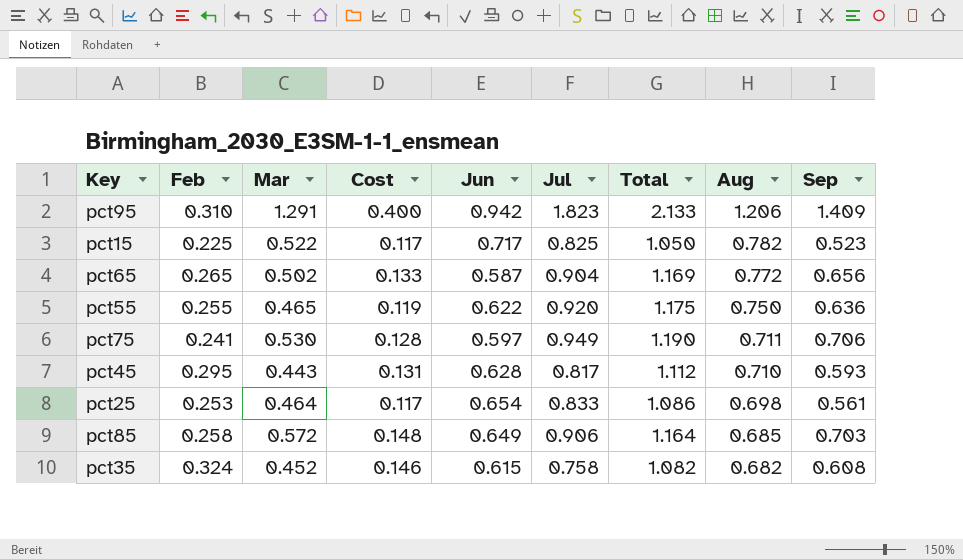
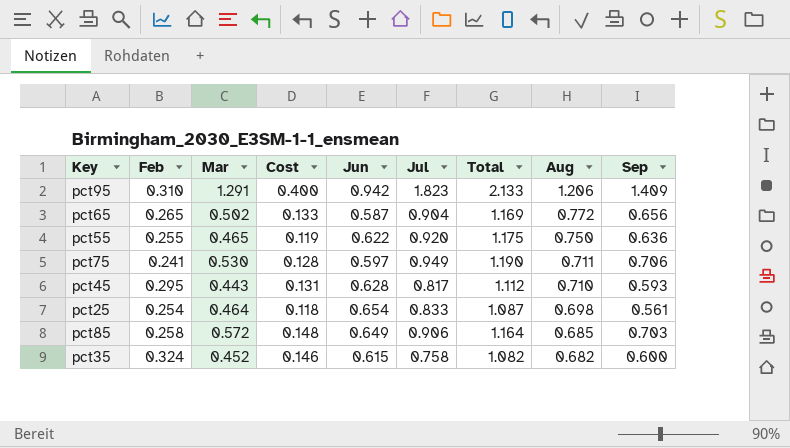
row pct15: 0.225 | 0.522 | 0.117 | 0.717 | 0.825 | 1.050 | 0.782 | 0.523 -> none
pct25 | Feb: 0.253 -> 0.254
pct25 | Cost: 0.117 -> 0.118
pct25 | Total: 1.086 -> 1.087
pct35 | Sep: 0.608 -> 0.600

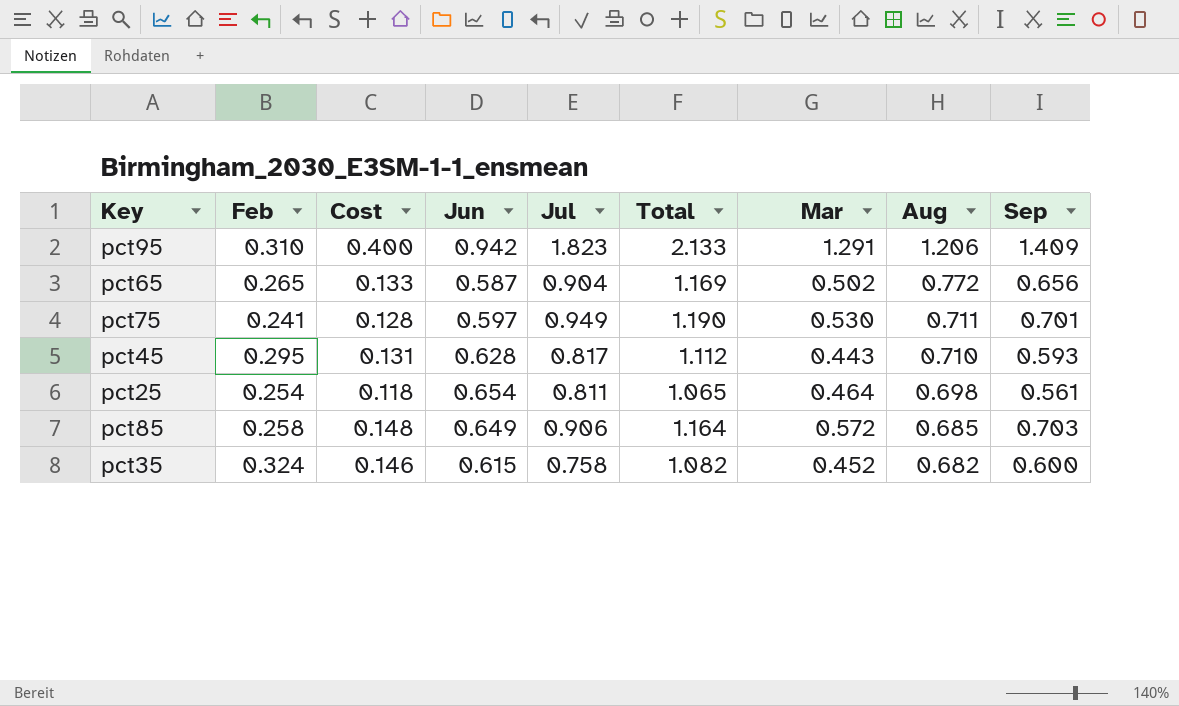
column Mar | position: 3 -> 7
row pct55: 0.255 | 0.465 | 0.119 | 0.622 | 0.920 | 1.175 | 0.750 | 0.636 -> none
pct75 | Sep: 0.706 -> 0.701
pct25 | Jul: 0.833 -> 0.811
pct25 | Total: 1.087 -> 1.065

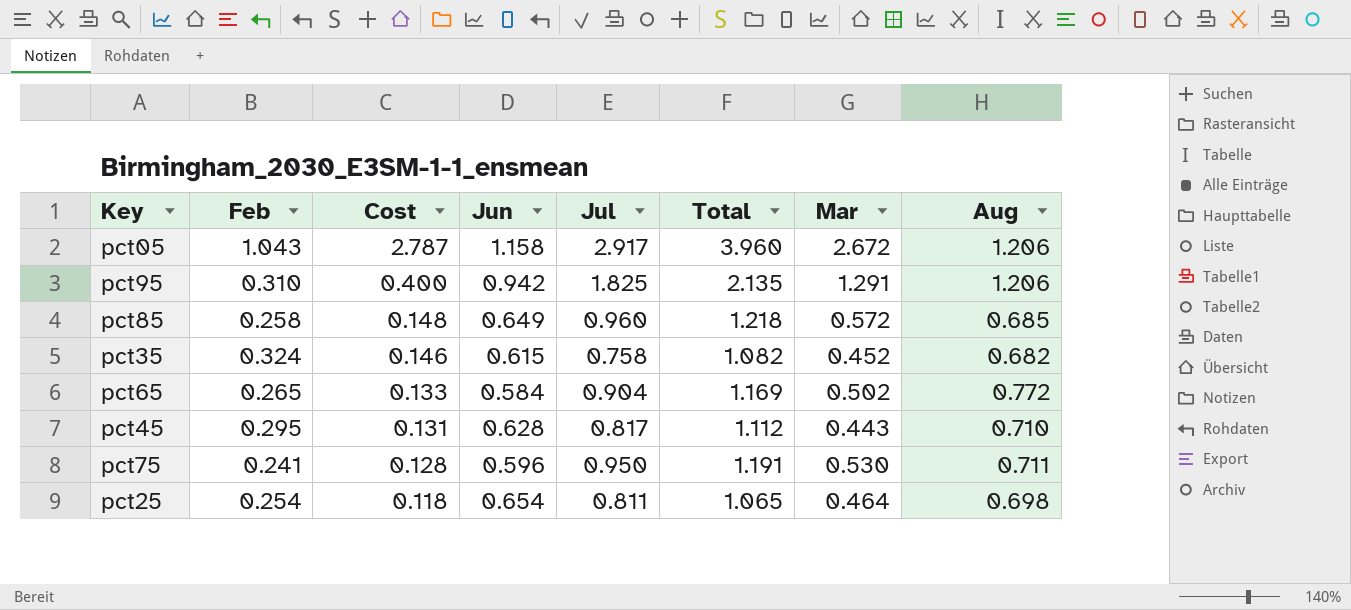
row order: Aug descending -> Cost descending
column Sep | position: 9 -> none
row pct05: none -> 1.043 | 2.787 | 1.158 | 2.917 | 3.960 | 2.672 | 1.206
pct95 | Jul: 1.823 -> 1.825
pct95 | Total: 2.133 -> 2.135
pct85 | Jul: 0.906 -> 0.960
pct85 | Total: 1.164 -> 1.218
pct65 | Jun: 0.587 -> 0.584
pct75 | Jun: 0.597 -> 0.596
pct75 | Jul: 0.949 -> 0.950
pct75 | Total: 1.190 -> 1.191

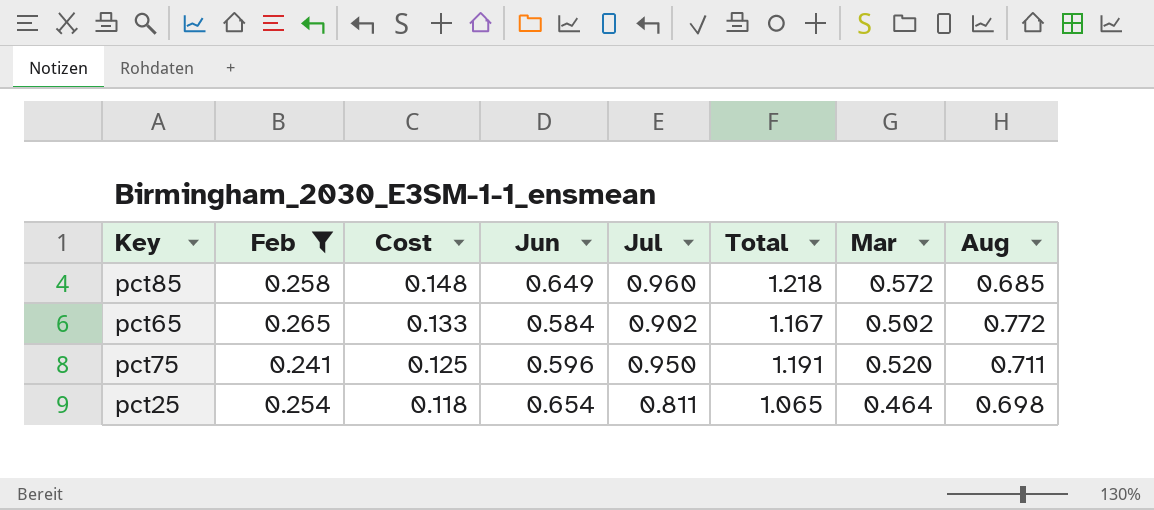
filter: none -> Feb <= 0.265
pct65 | Jul: 0.904 -> 0.902
pct65 | Total: 1.169 -> 1.167
pct75 | Cost: 0.128 -> 0.125
pct75 | Mar: 0.530 -> 0.520

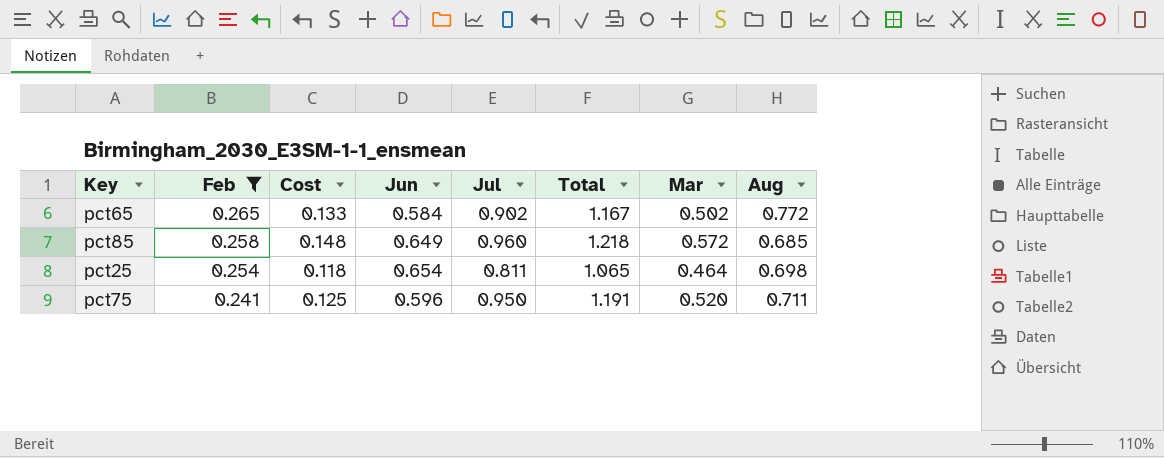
row order: Cost descending -> Feb descending

